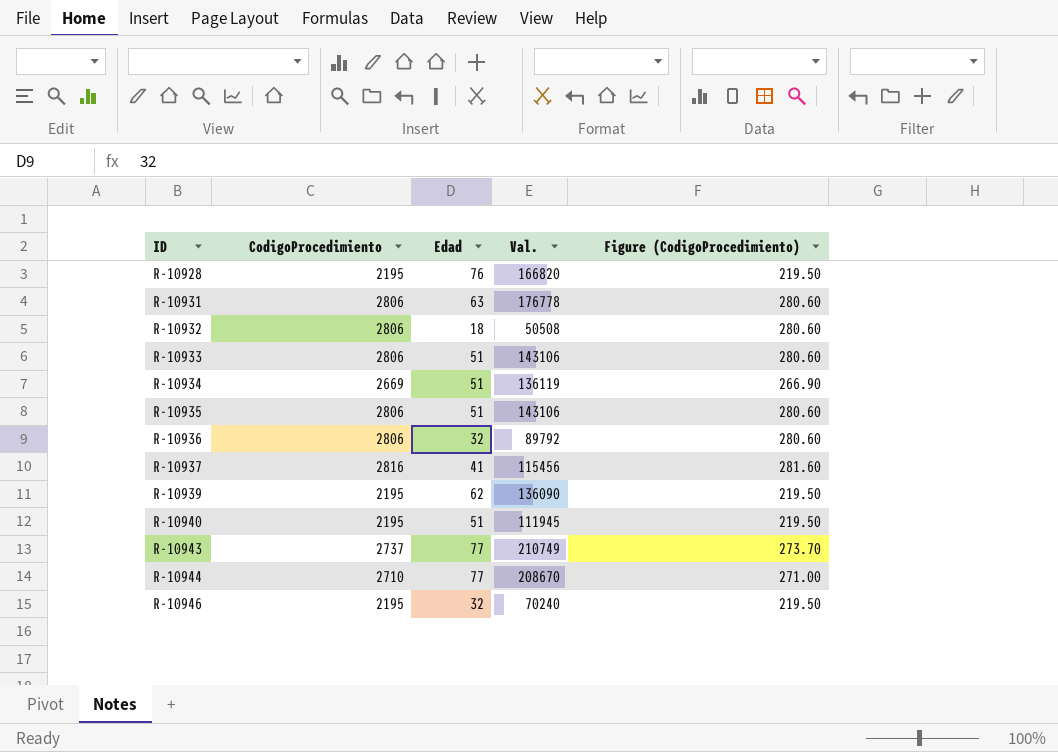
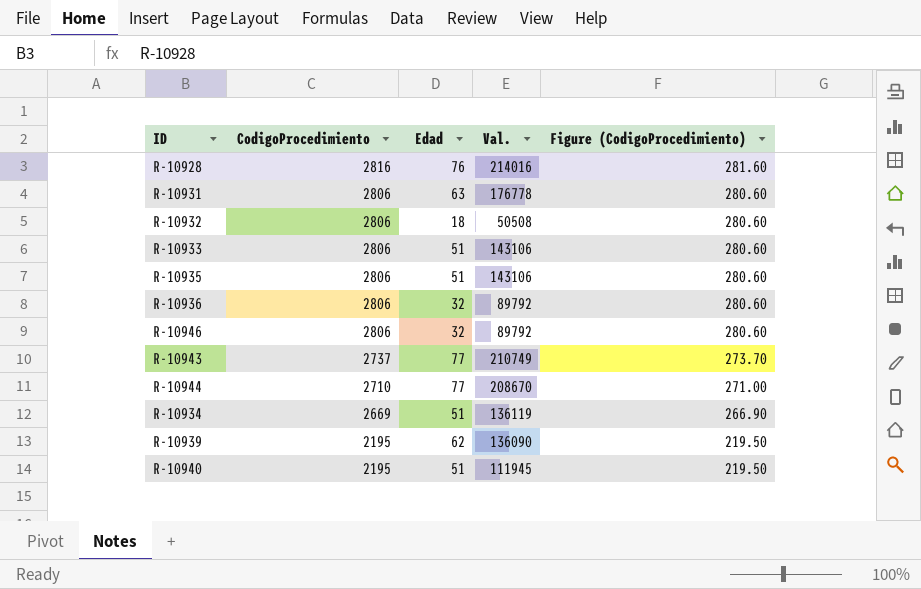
row order: ID ascending -> CodigoProcedimiento descending
row R-10937: 2816 | 41 | 115456 | 281.60 -> none
R-10928 | CodigoProcedimiento: 2195 -> 2816
R-10928 | Val.: 166820 -> 214016
R-10928 | Figure (CodigoProcedimiento): 219.50 -> 281.60
R-10946 | CodigoProcedimiento: 2195 -> 2806
R-10946 | Val.: 70240 -> 89792
R-10946 | Figure (CodigoProcedimiento): 219.50 -> 280.60

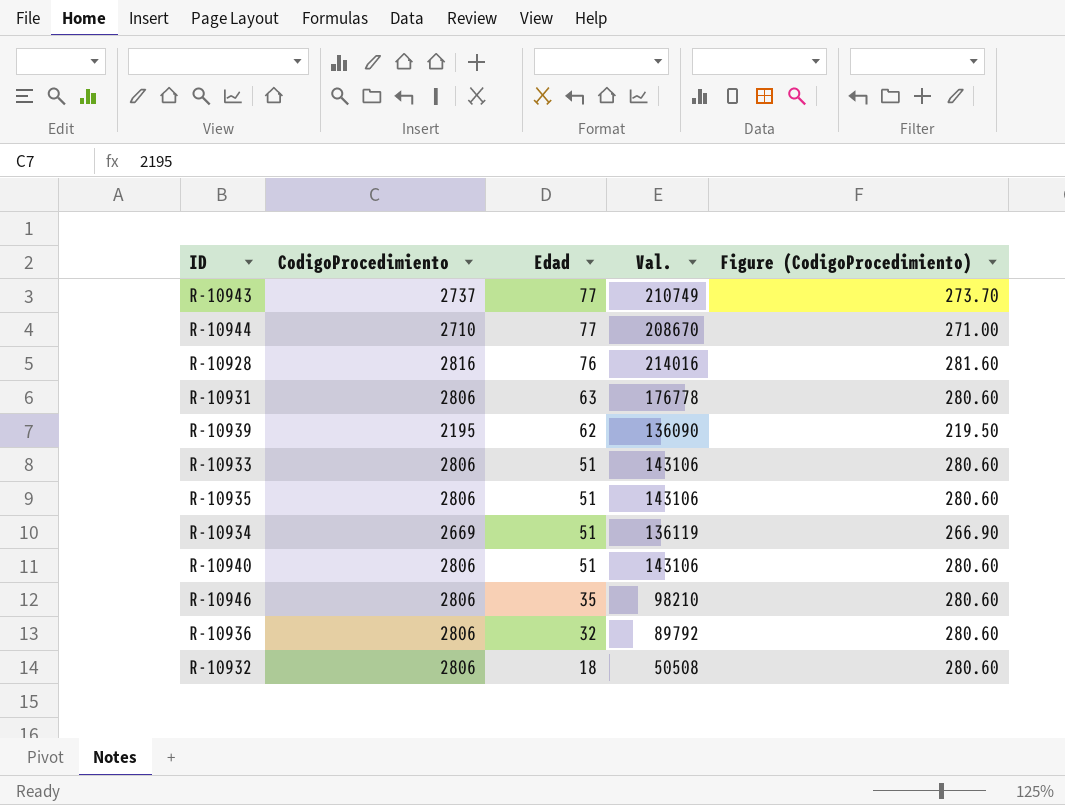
row order: CodigoProcedimiento descending -> Edad descending
R-10940 | CodigoProcedimiento: 2195 -> 2806
R-10940 | Val.: 111945 -> 143106
R-10940 | Figure (CodigoProcedimiento): 219.50 -> 280.60
R-10946 | Edad: 32 -> 35
R-10946 | Val.: 89792 -> 98210

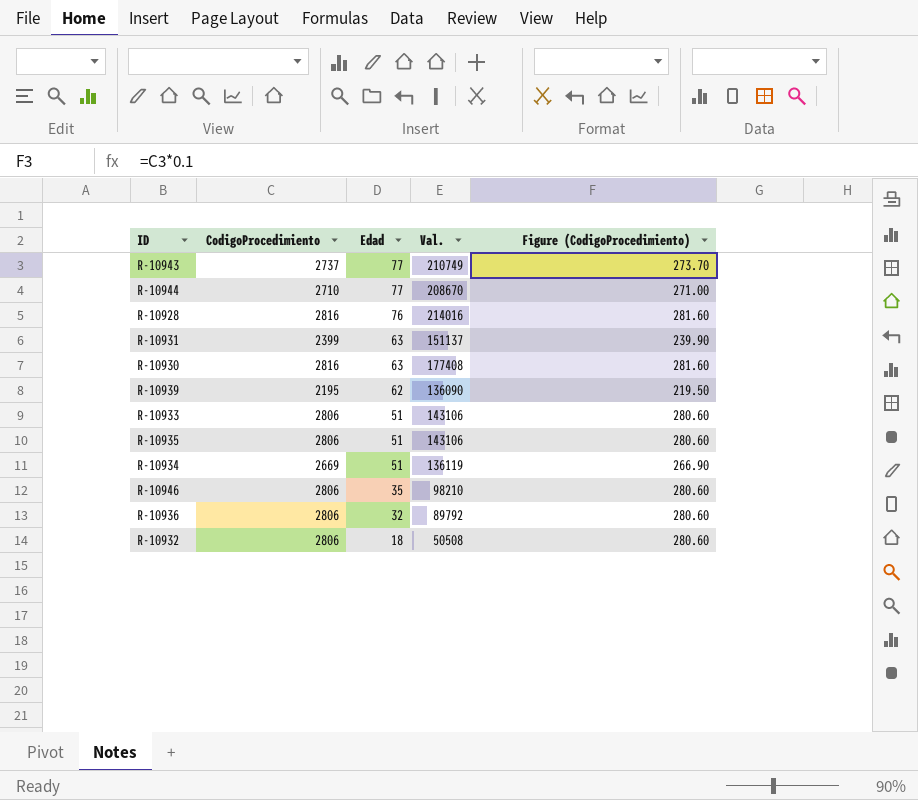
row R-10940: 2806 | 51 | 143106 | 280.60 -> none
R-10931 | CodigoProcedimiento: 2806 -> 2399
R-10931 | Val.: 176778 -> 151137
R-10931 | Figure (CodigoProcedimiento): 280.60 -> 239.90
row R-10930: none -> 2816 | 63 | 177408 | 281.60

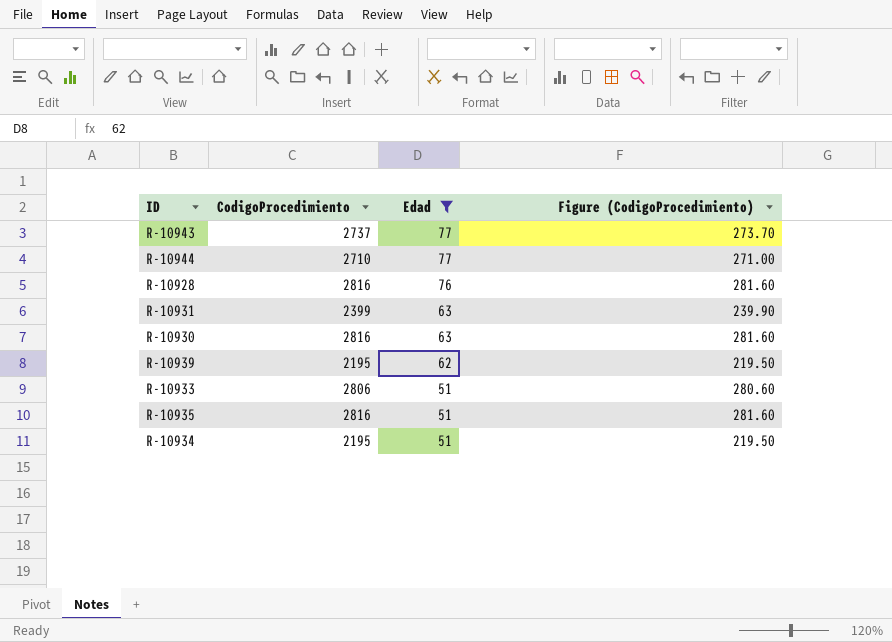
filter: none -> Edad >= 51
column Val. | formula: [CodigoProcedimiento] * [Edad] -> none
R-10935 | CodigoProcedimiento: 2806 -> 2816
R-10935 | Figure (CodigoProcedimiento): 280.60 -> 281.60
R-10934 | CodigoProcedimiento: 2669 -> 2195
R-10934 | Figure (CodigoProcedimiento): 266.90 -> 219.50

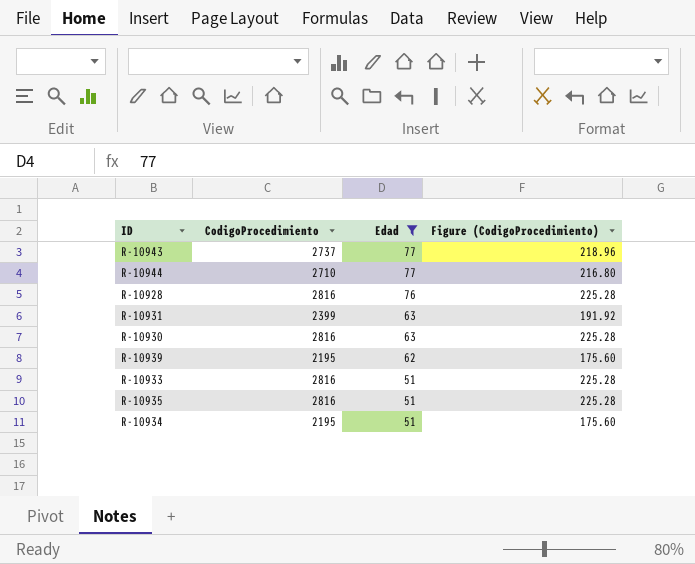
column Figure (CodigoProcedimiento) | formula: [CodigoProcedimiento] * 0.1 -> [CodigoProcedimiento] * 0.08
R-10933 | CodigoProcedimiento: 2806 -> 2816

